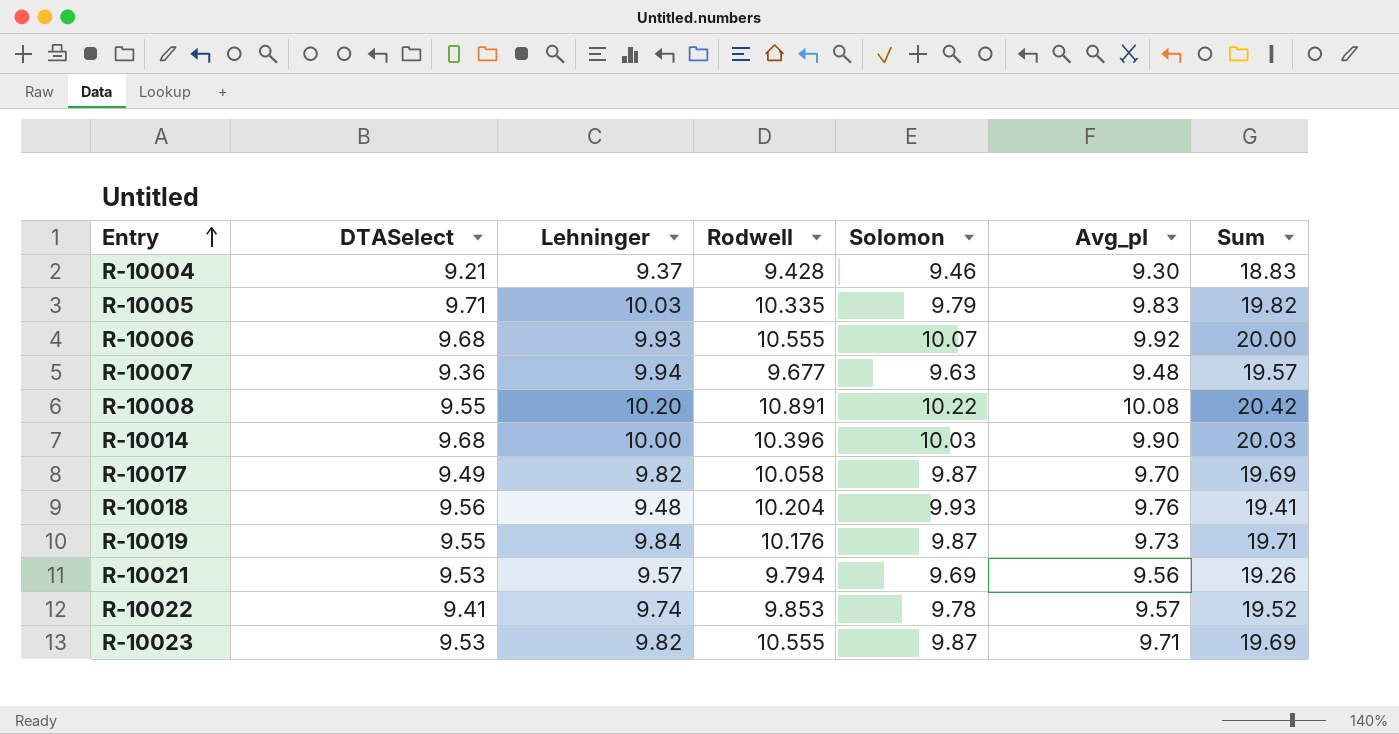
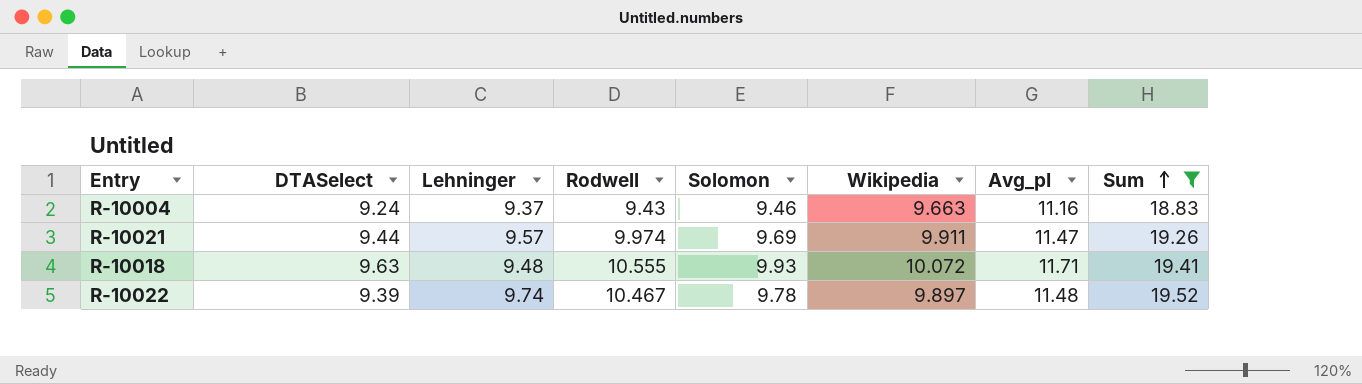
filter: none -> Sum <= 19.52
row order: Entry ascending -> Sum ascending
column Wikipedia | position: none -> 6
R-10004 | DTASelect: 9.21 -> 9.24
R-10004 | Rodwell: 9.428 -> 9.43
R-10004 | Avg_pI: 9.30 -> 11.16
R-10021 | DTASelect: 9.53 -> 9.44
R-10021 | Rodwell: 9.794 -> 9.974
R-10021 | Avg_pI: 9.56 -> 11.47
R-10018 | DTASelect: 9.56 -> 9.63
R-10018 | Rodwell: 10.204 -> 10.555
R-10018 | Avg_pI: 9.76 -> 11.71
R-10022 | DTASelect: 9.41 -> 9.39
R-10022 | Rodwell: 9.853 -> 10.467
R-10022 | Avg_pI: 9.57 -> 11.48

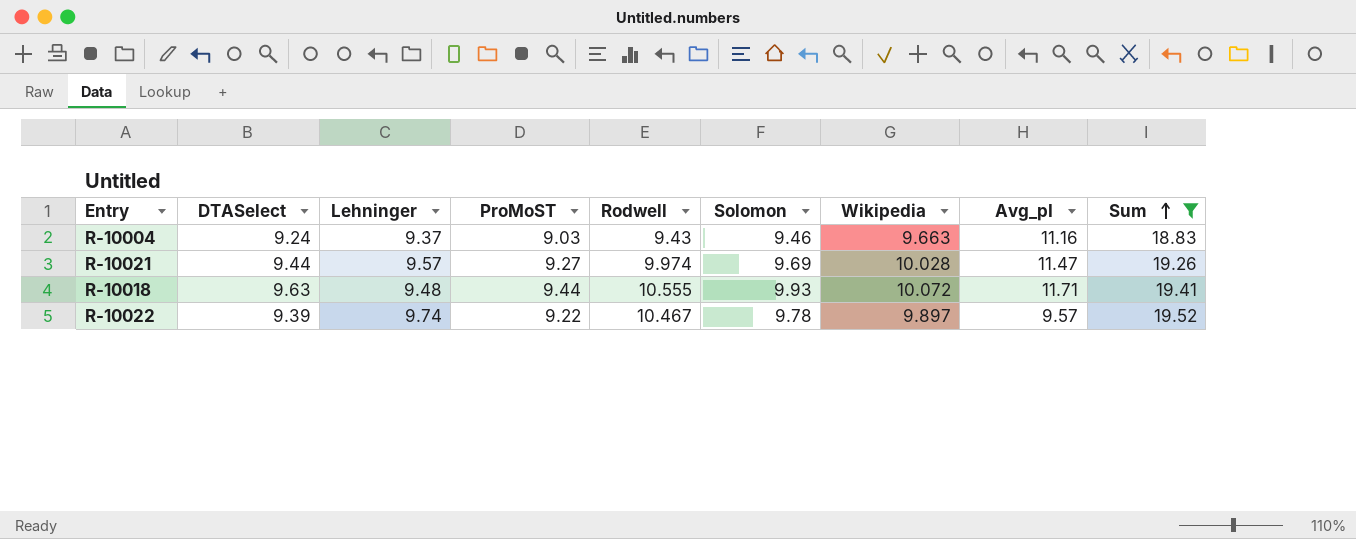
column ProMoST | position: none -> 4
R-10021 | Wikipedia: 9.911 -> 10.028
R-10022 | Avg_pI: 11.48 -> 9.57

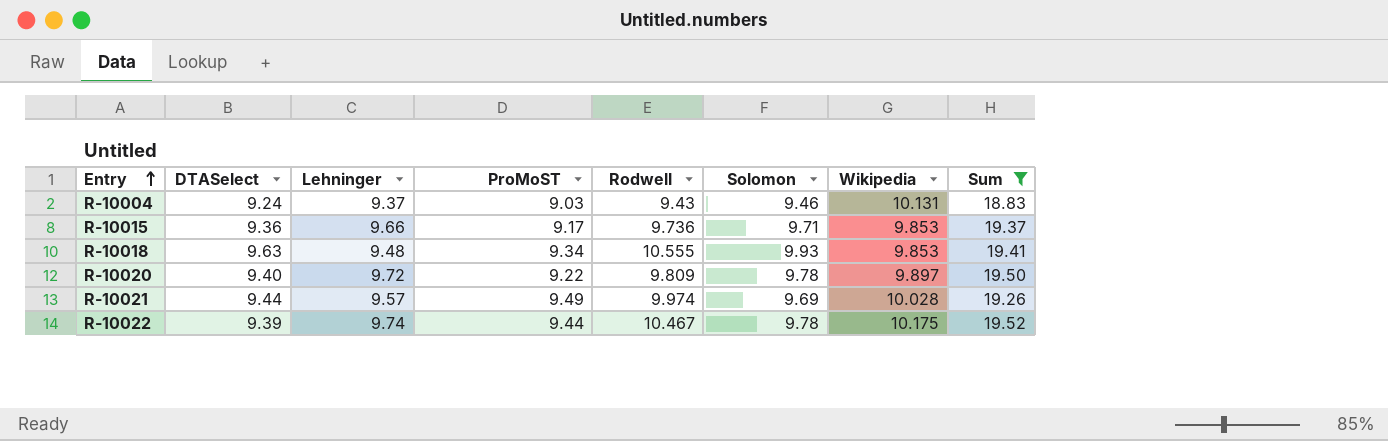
row order: Sum ascending -> Entry ascending
column Avg_pI | position: 8 -> none
R-10004 | Wikipedia: 9.663 -> 10.131
row R-10015: none -> 9.36 | 9.66 | 9.17 | 9.736 | 9.71 | 9.853 | 19.37
R-10018 | ProMoST: 9.44 -> 9.34
R-10018 | Wikipedia: 10.072 -> 9.853
row R-10020: none -> 9.40 | 9.72 | 9.22 | 9.809 | 9.78 | 9.897 | 19.50
R-10021 | ProMoST: 9.27 -> 9.49
R-10022 | ProMoST: 9.22 -> 9.44
R-10022 | Wikipedia: 9.897 -> 10.175

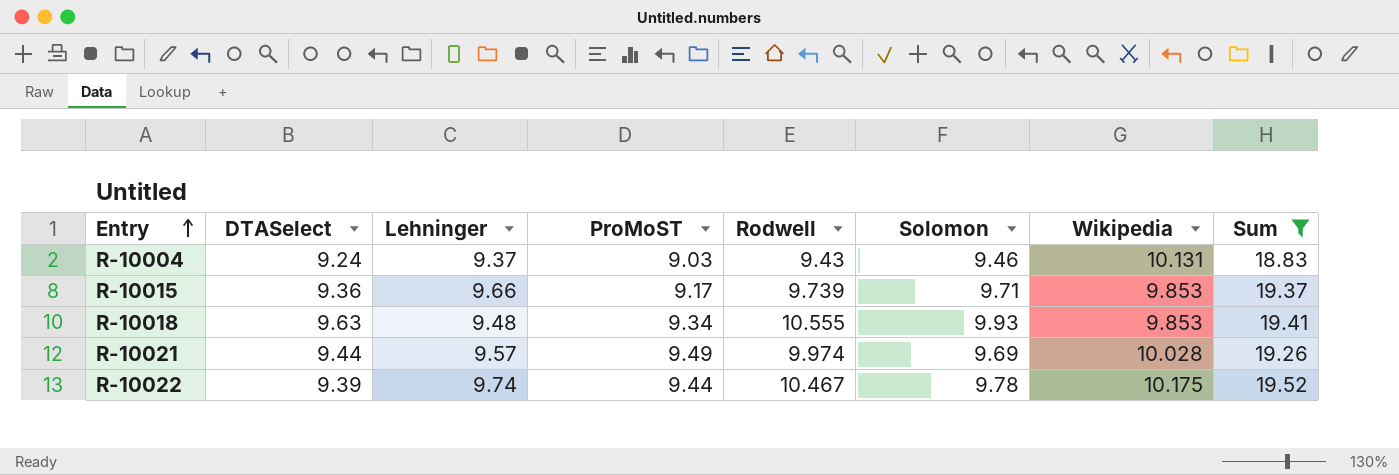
row R-10020: 9.40 | 9.72 | 9.22 | 9.809 | 9.78 | 9.897 | 19.50 -> none
R-10015 | Rodwell: 9.736 -> 9.739

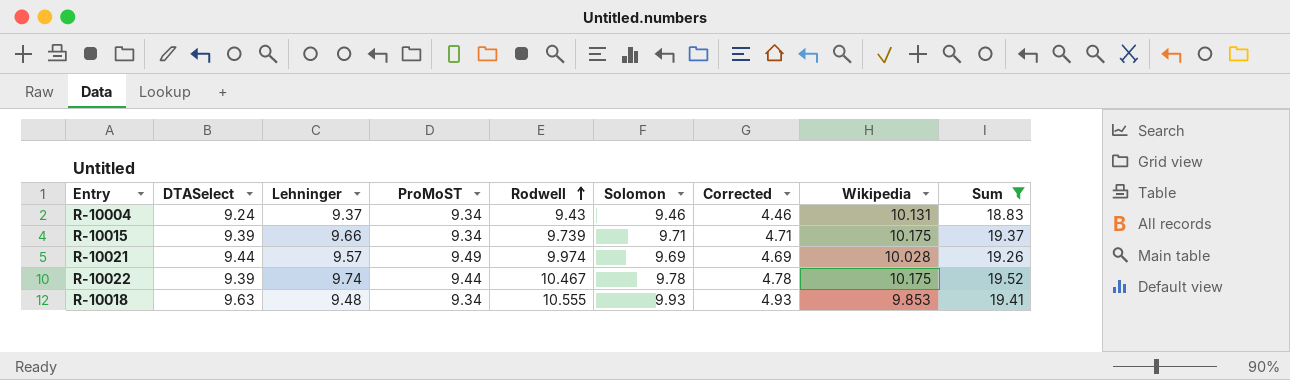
row order: Entry ascending -> Rodwell ascending
column Corrected | formula: none -> [Solomon] - 5
R-10004 | ProMoST: 9.03 -> 9.34
R-10015 | DTASelect: 9.36 -> 9.39
R-10015 | ProMoST: 9.17 -> 9.34
R-10015 | Wikipedia: 9.853 -> 10.175

